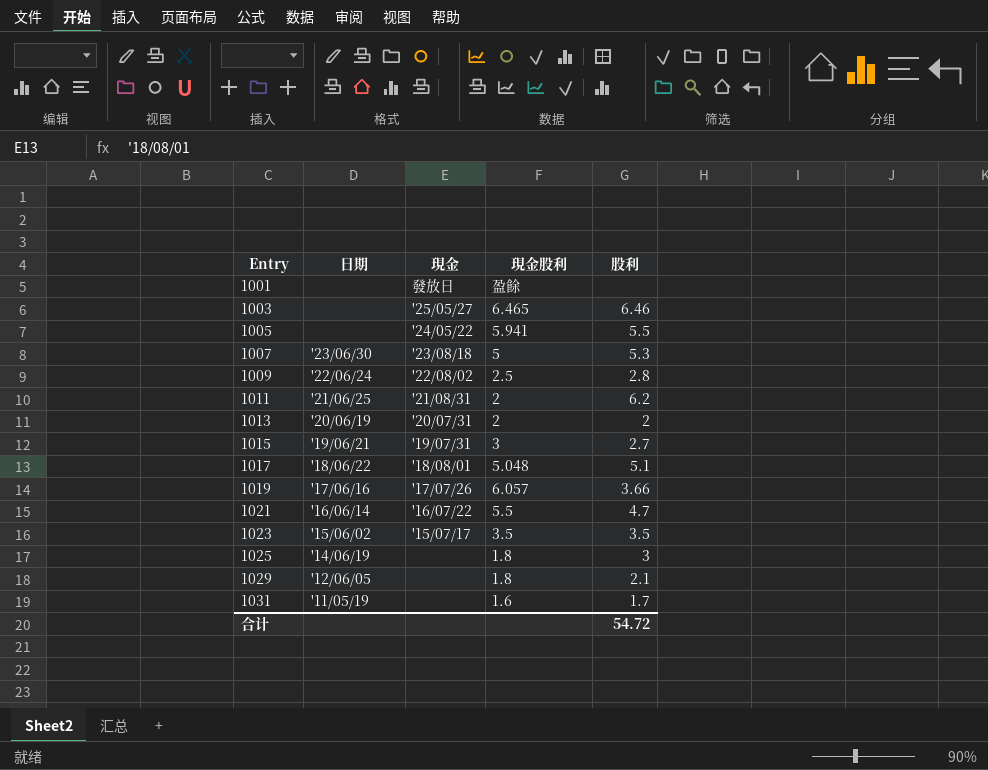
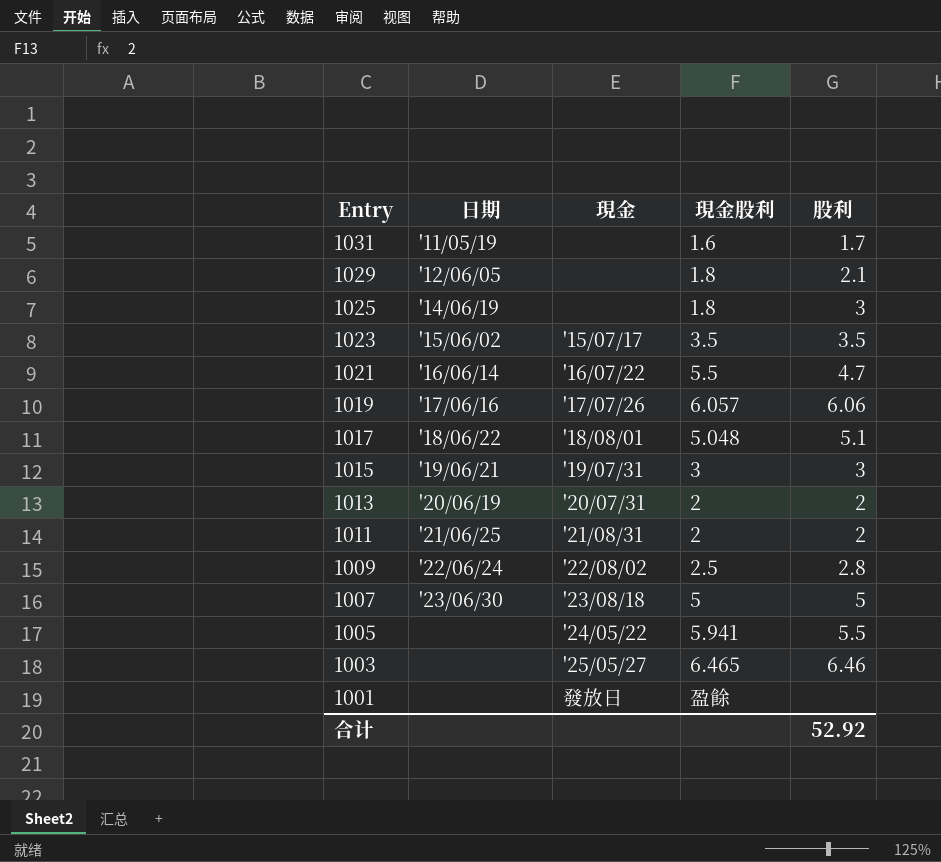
row order: Entry ascending -> Entry descending
1019 | 股利: 3.66 -> 6.06
1015 | 股利: 2.7 -> 3
1011 | 股利: 6.2 -> 2
1007 | 股利: 5.3 -> 5
合计 | 股利: 54.72 -> 52.92

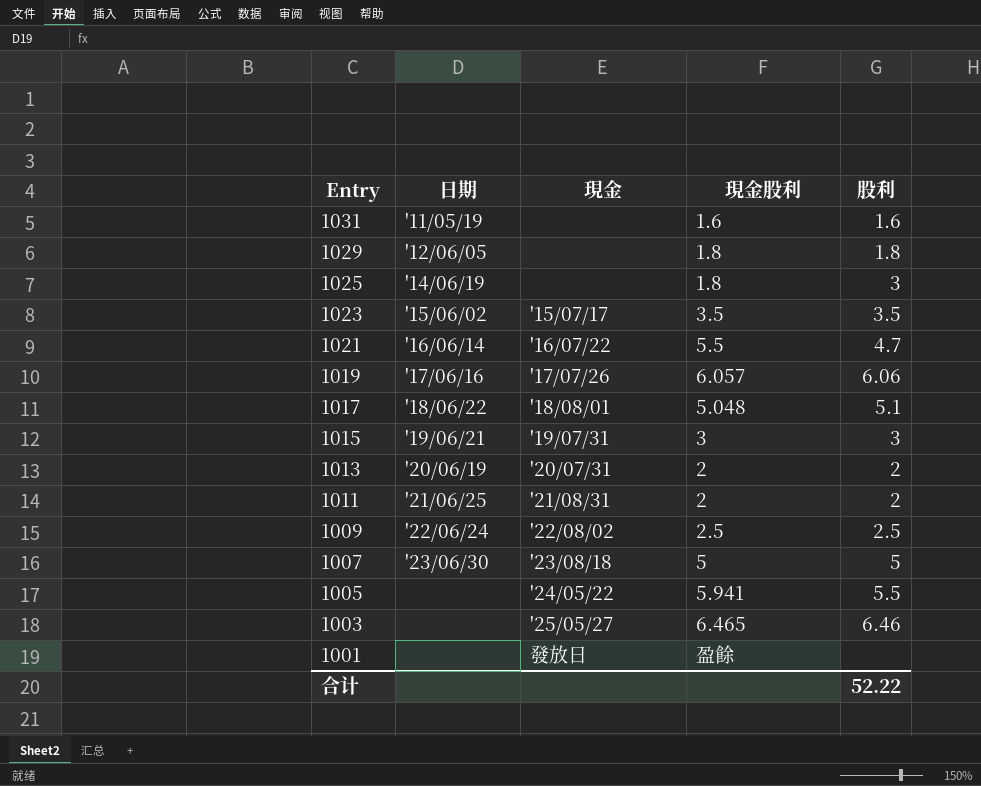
1031 | 股利: 1.7 -> 1.6
1029 | 股利: 2.1 -> 1.8
1009 | 股利: 2.8 -> 2.5
合计 | 股利: 52.92 -> 52.22

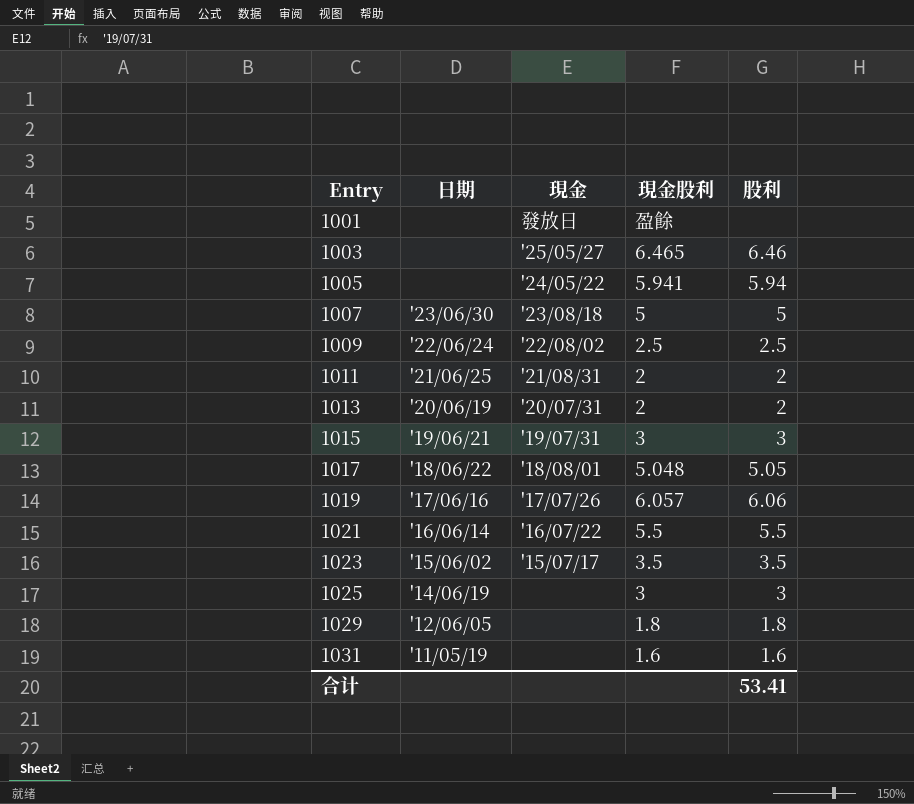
row order: Entry descending -> Entry ascending
1005 | 股利: 5.5 -> 5.94
1017 | 股利: 5.1 -> 5.05
1021 | 股利: 4.7 -> 5.5
1025 | 現金股利: 1.8 -> 3
合计 | 股利: 52.22 -> 53.41

